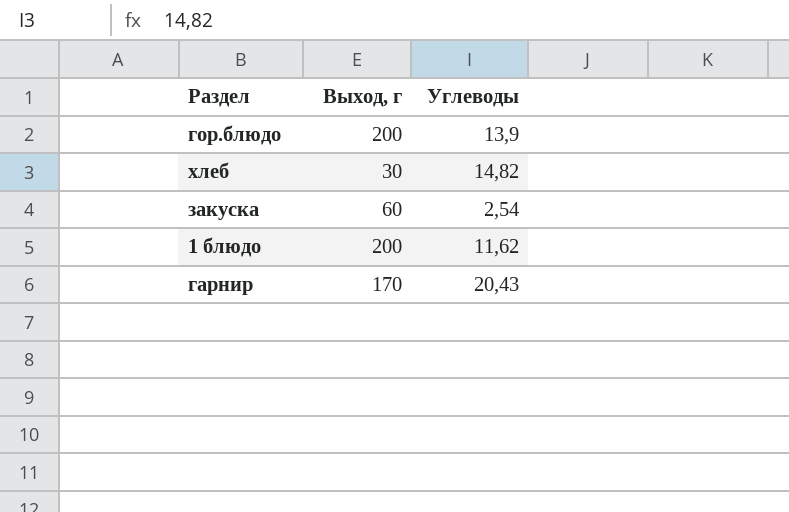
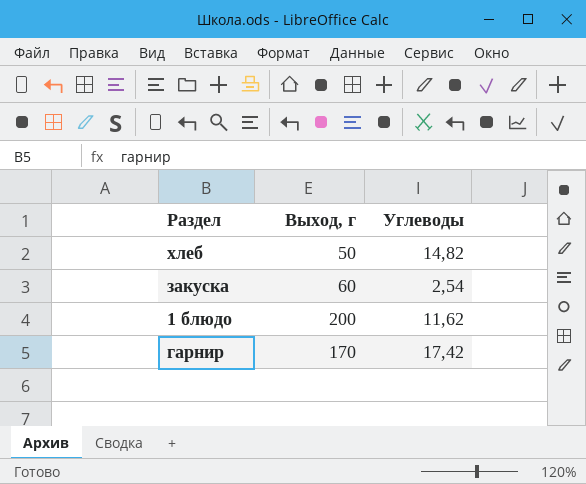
row гор.блюдо: 200 | 13,9 -> none
хлеб | Выход, г: 30 -> 50
гарнир | Углеводы: 20,43 -> 17,42

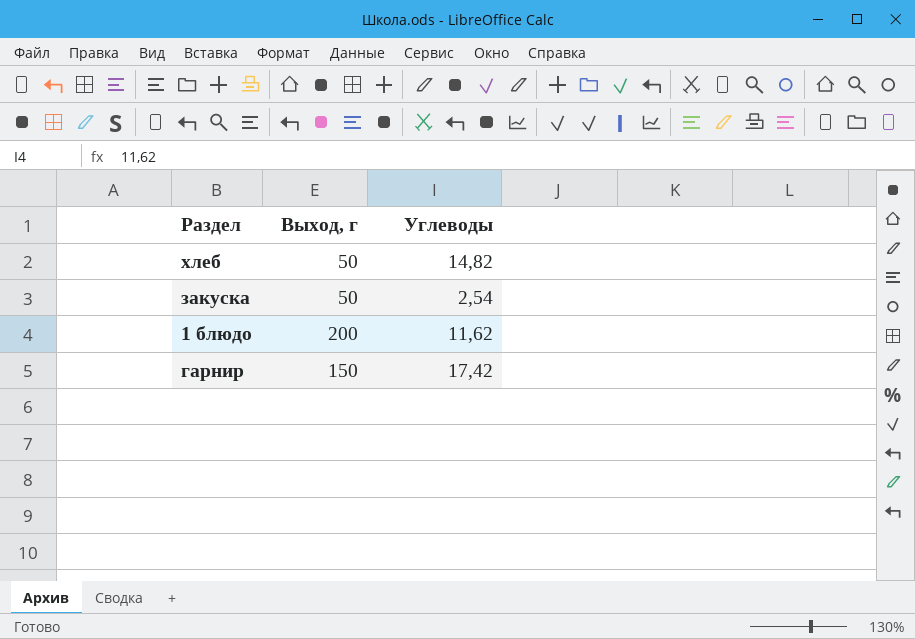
закуска | Выход, г: 60 -> 50
гарнир | Выход, г: 170 -> 150

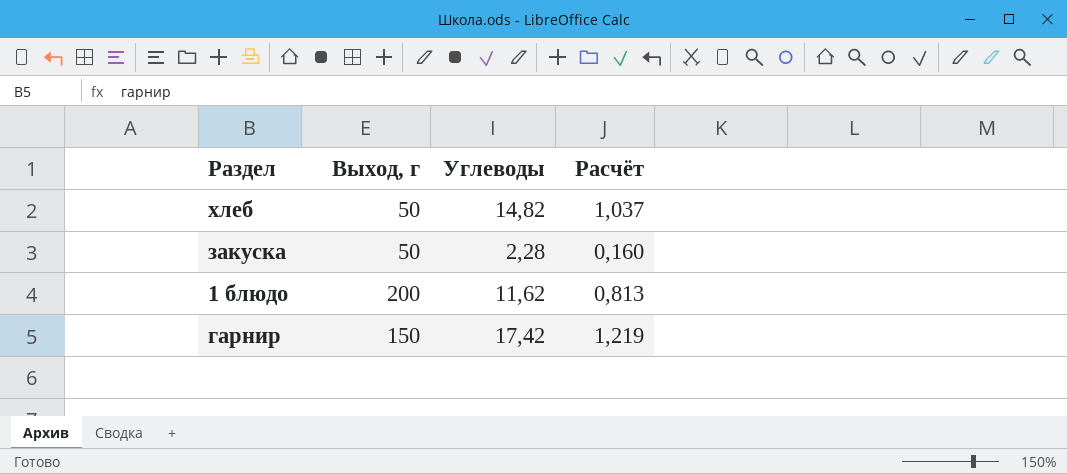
column Расчёт | formula: none -> [Углеводы] * 0,07
закуска | Углеводы: 2,54 -> 2,28

